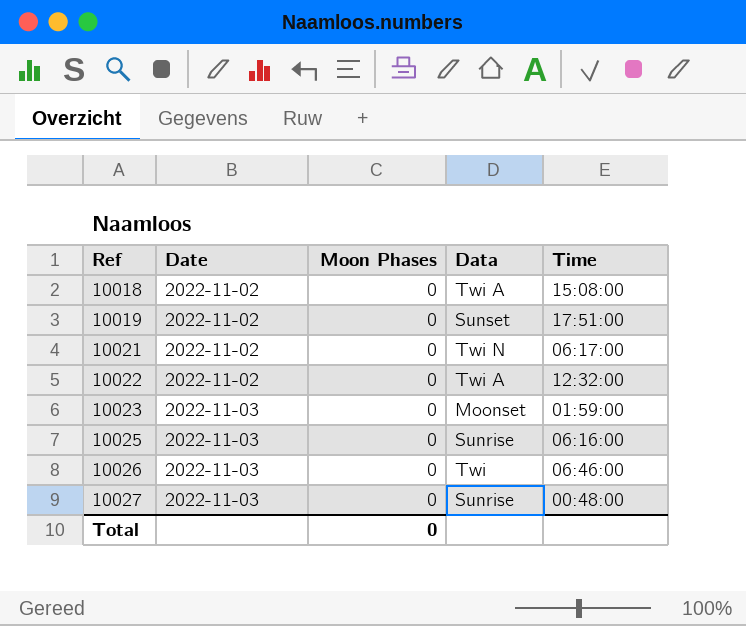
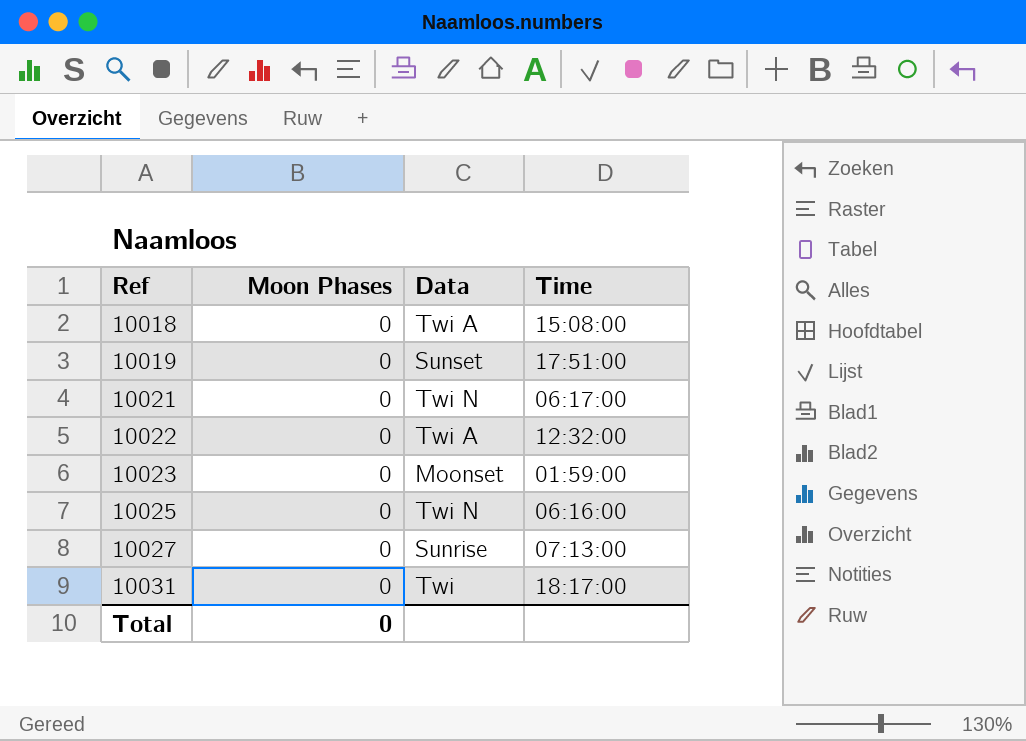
column Date | position: 2 -> none
row 10026: 2022-11-03 | 0 | Twi | 06:46:00 -> none
10025 | Data: Sunrise -> Twi N
10027 | Time: 00:48:00 -> 07:13:00
row 10031: none -> 0 | Twi | 18:17:00

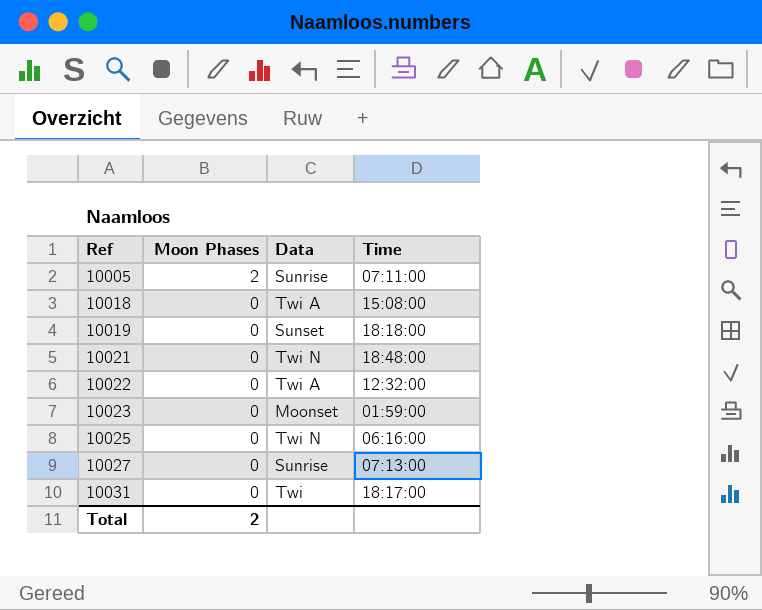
row 10005: none -> 2 | Sunrise | 07:11:00
10019 | Time: 17:51:00 -> 18:18:00
10021 | Time: 06:17:00 -> 18:48:00
Total | Moon Phases: 0 -> 2

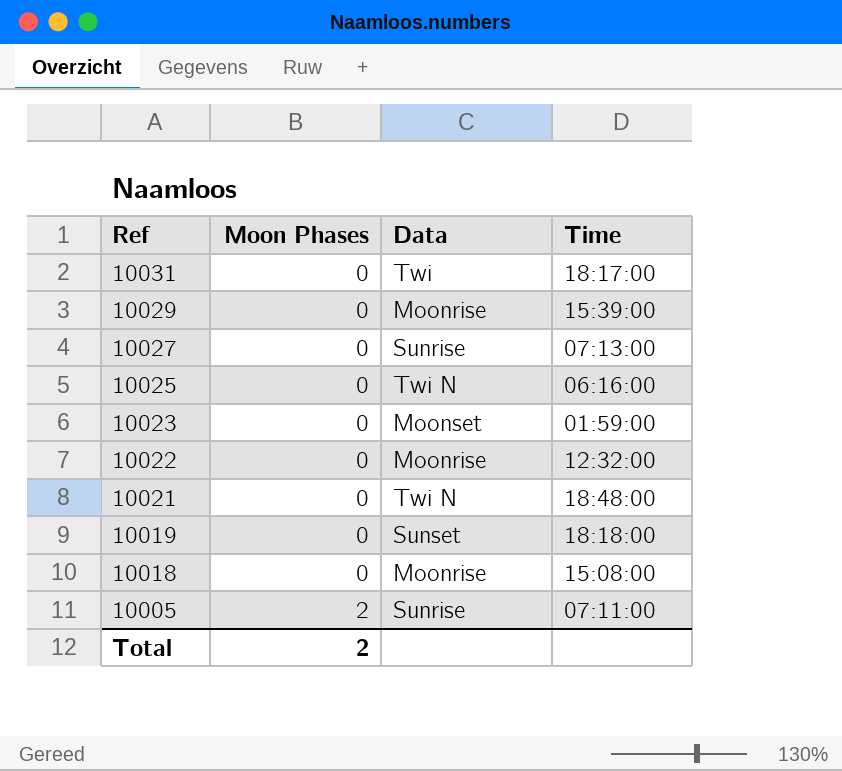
row order: Ref ascending -> Ref descending
row 10029: none -> 0 | Moonrise | 15:39:00
10022 | Data: Twi A -> Moonrise
10018 | Data: Twi A -> Moonrise

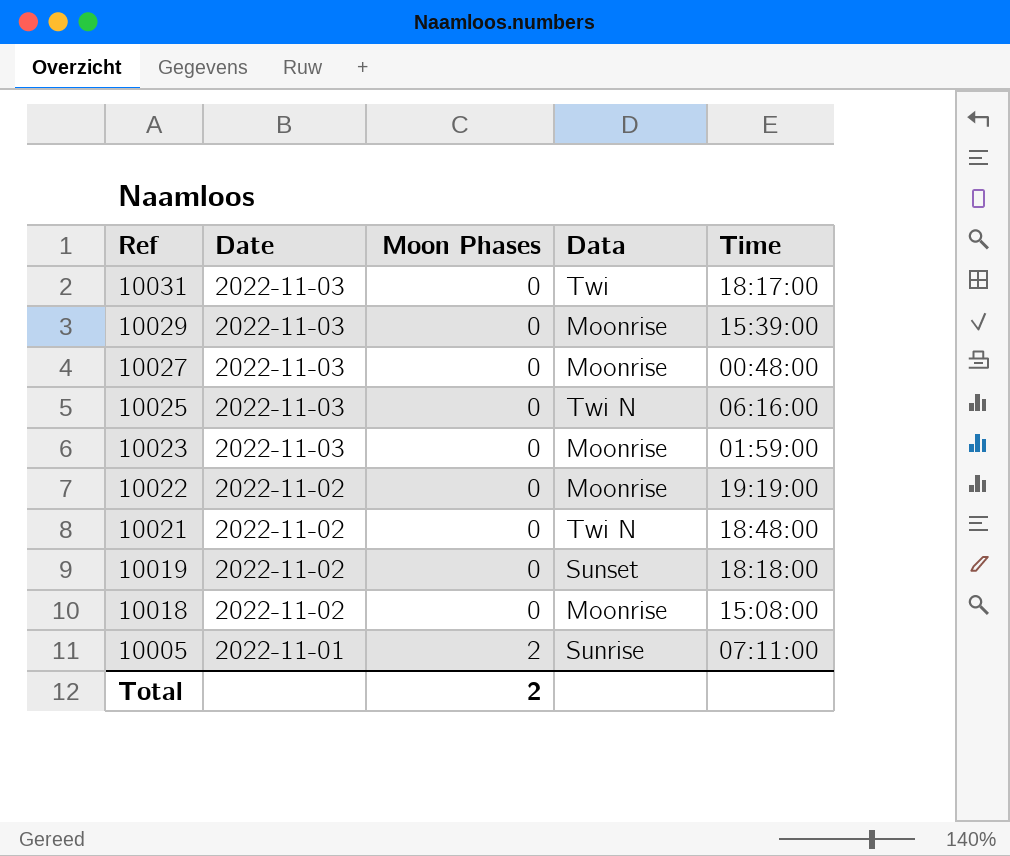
column Date | position: none -> 2
10027 | Data: Sunrise -> Moonrise
10027 | Time: 07:13:00 -> 00:48:00
10023 | Data: Moonset -> Moonrise
10022 | Time: 12:32:00 -> 19:19:00

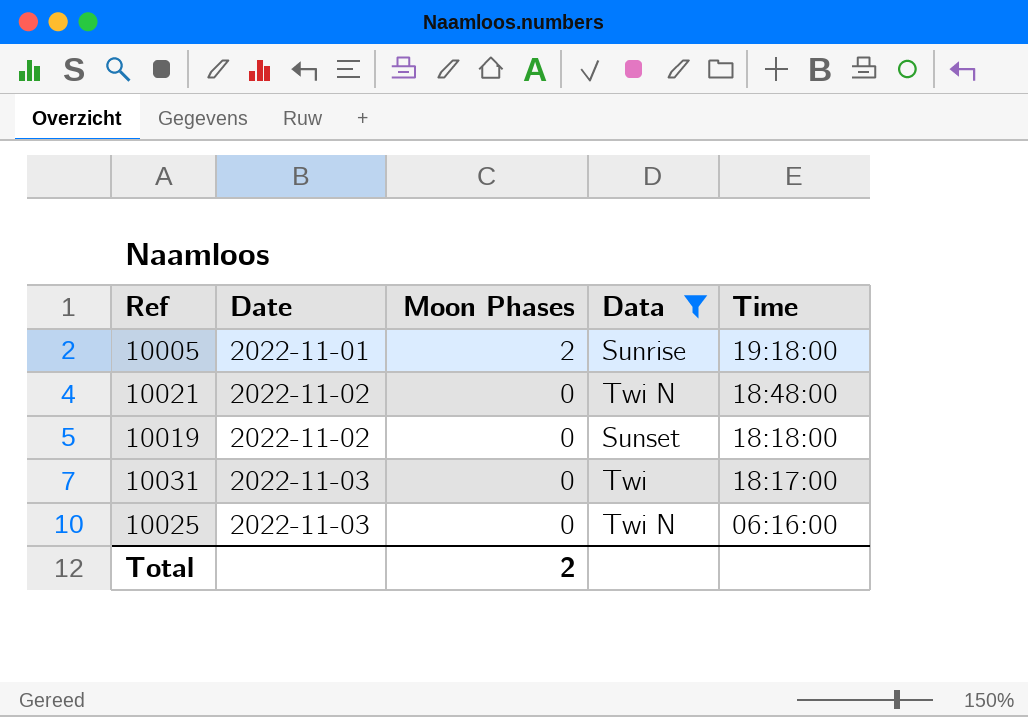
filter: none -> Data != Moonrise
row order: Ref descending -> Date ascending
10005 | Time: 07:11:00 -> 19:18:00

